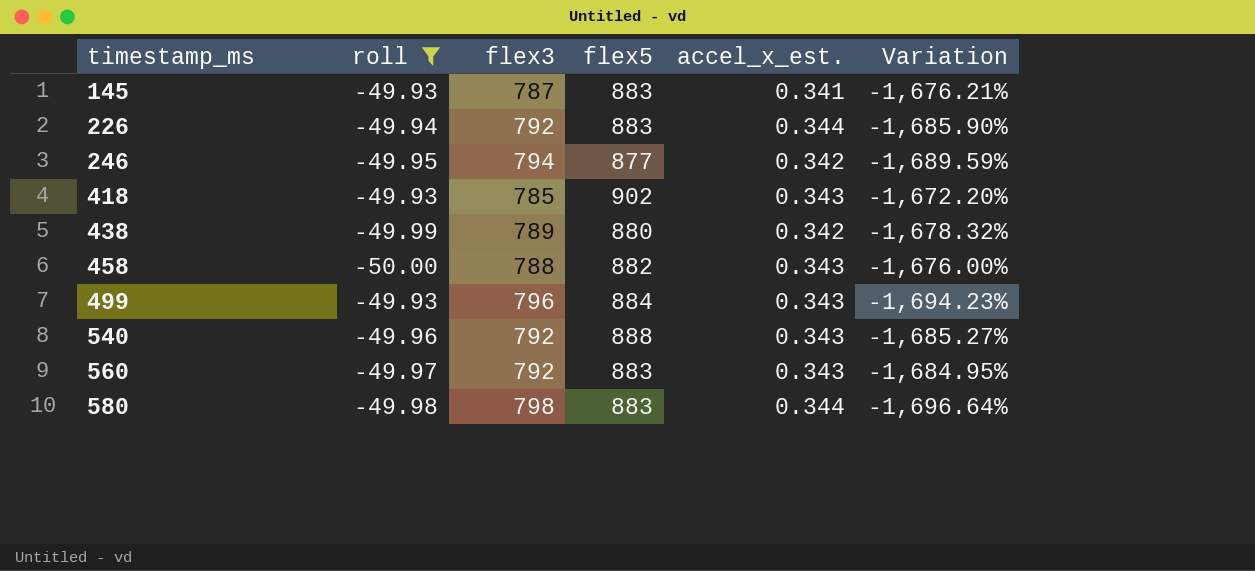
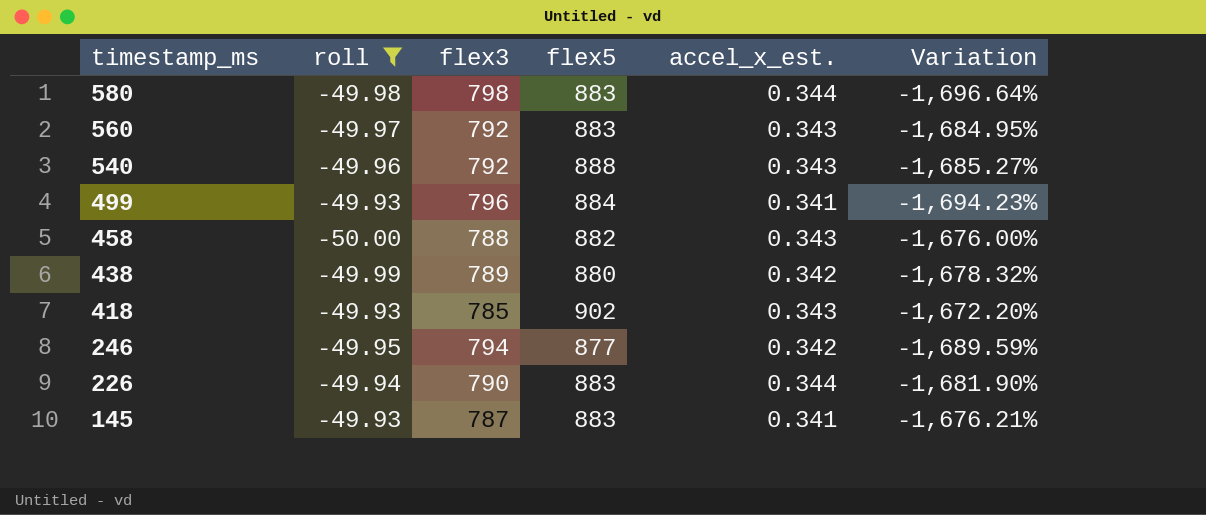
row order: timestamp_ms ascending -> timestamp_ms descending
499 | accel_x_est.: 0.343 -> 0.341
226 | flex3: 792 -> 790
226 | Variation: -1,685.90% -> -1,681.90%

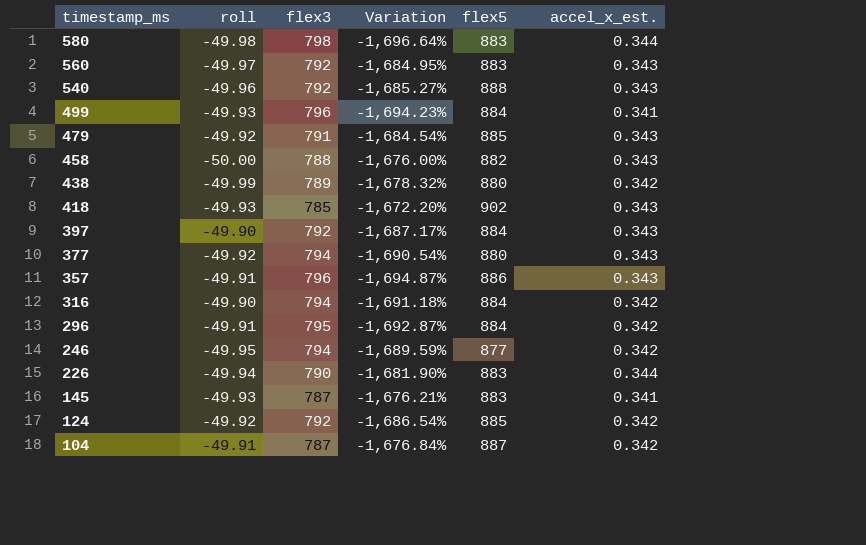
filter: roll <= -49.93 -> none
column Variation | position: 6 -> 4

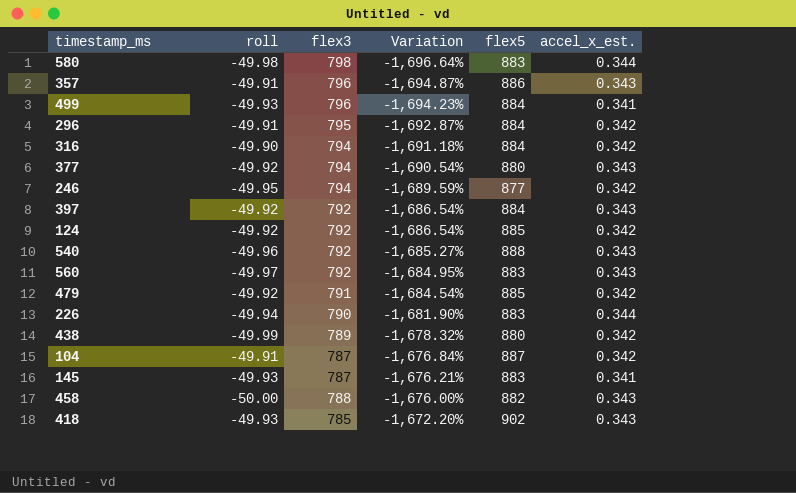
row order: timestamp_ms descending -> Variation ascending
397 | roll: -49.90 -> -49.92
397 | Variation: -1,687.17% -> -1,686.54%
479 | accel_x_est.: 0.343 -> 0.342

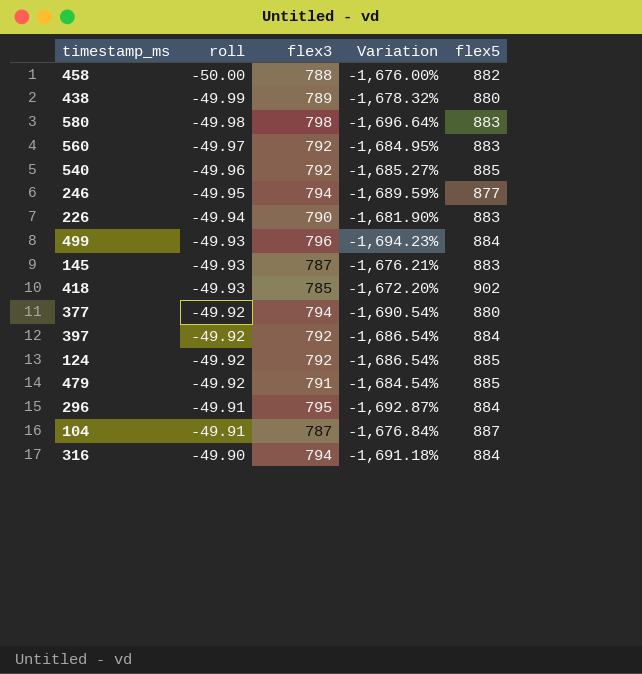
row order: Variation ascending -> roll ascending
column accel_x_est. | position: 6 -> none
row 357: -49.91 | 796 | -1,694.87% | 886 | 0.343 -> none
540 | flex5: 888 -> 885

